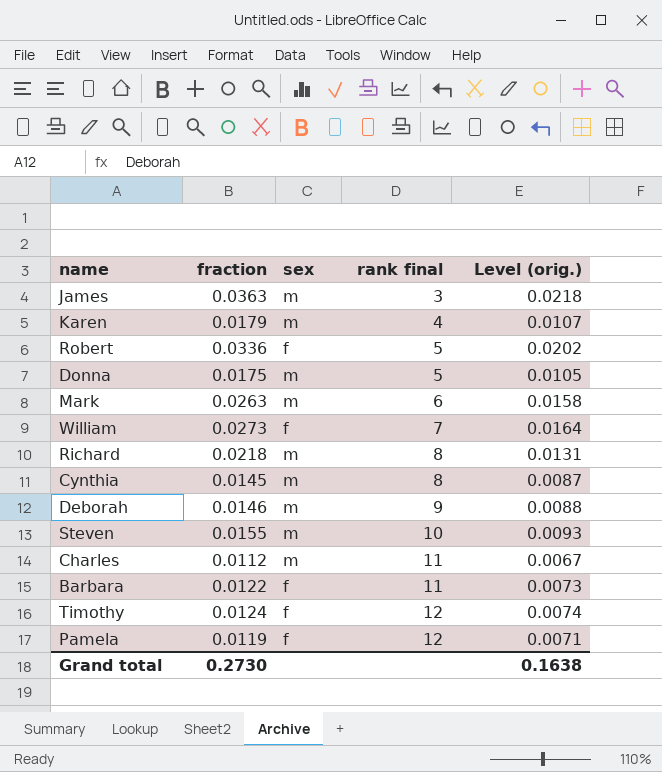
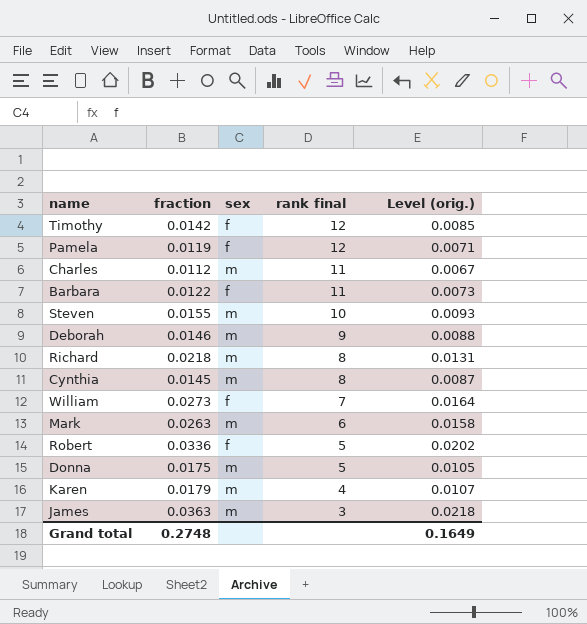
row order: rank final ascending -> rank final descending
Timothy | fraction: 0.0124 -> 0.0142
Timothy | Level (orig.): 0.0074 -> 0.0085
Grand total | fraction: 0.2730 -> 0.2748
Grand total | Level (orig.): 0.1638 -> 0.1649

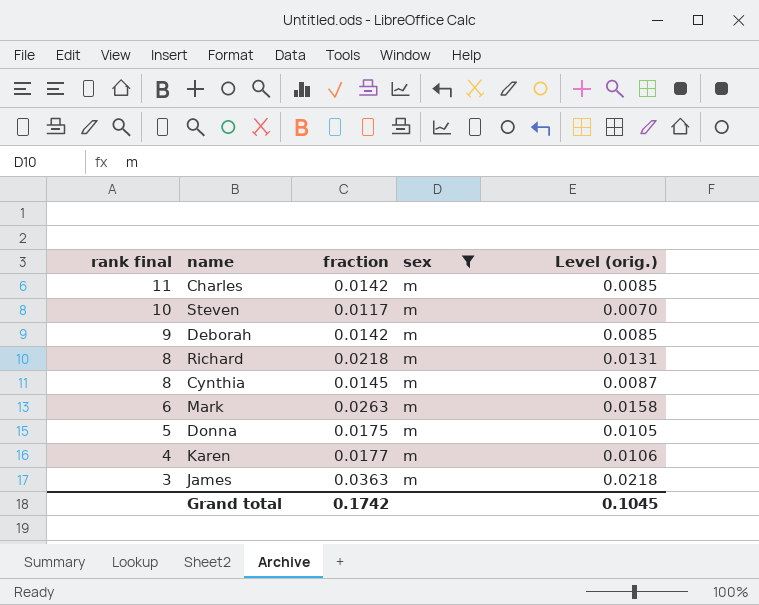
filter: none -> sex = m
column rank final | position: 4 -> 1
Charles | fraction: 0.0112 -> 0.0142
Charles | Level (orig.): 0.0067 -> 0.0085
Steven | fraction: 0.0155 -> 0.0117
Steven | Level (orig.): 0.0093 -> 0.0070
Deborah | fraction: 0.0146 -> 0.0142
Deborah | Level (orig.): 0.0088 -> 0.0085
Karen | fraction: 0.0179 -> 0.0177
Karen | Level (orig.): 0.0107 -> 0.0106
Grand total | fraction: 0.2748 -> 0.1742
Grand total | Level (orig.): 0.1649 -> 0.1045

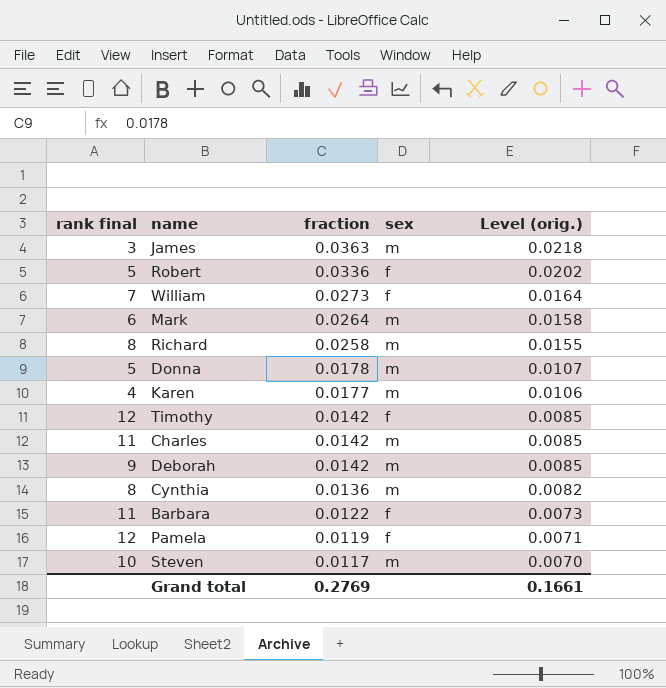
filter: sex = m -> none
row order: rank final descending -> fraction descending
Mark | fraction: 0.0263 -> 0.0264
Richard | fraction: 0.0218 -> 0.0258
Richard | Level (orig.): 0.0131 -> 0.0155
Donna | fraction: 0.0175 -> 0.0178
Donna | Level (orig.): 0.0105 -> 0.0107
Cynthia | fraction: 0.0145 -> 0.0136
Cynthia | Level (orig.): 0.0087 -> 0.0082
Grand total | fraction: 0.1742 -> 0.2769
Grand total | Level (orig.): 0.1045 -> 0.1661

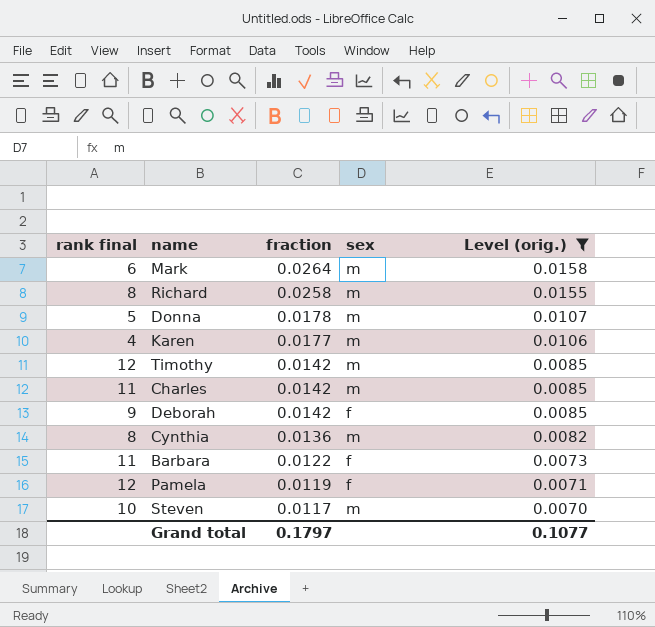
filter: none -> Level (orig.) <= 0.0158
Timothy | sex: f -> m
Deborah | sex: m -> f
Grand total | fraction: 0.2769 -> 0.1797
Grand total | Level (orig.): 0.1661 -> 0.1077

